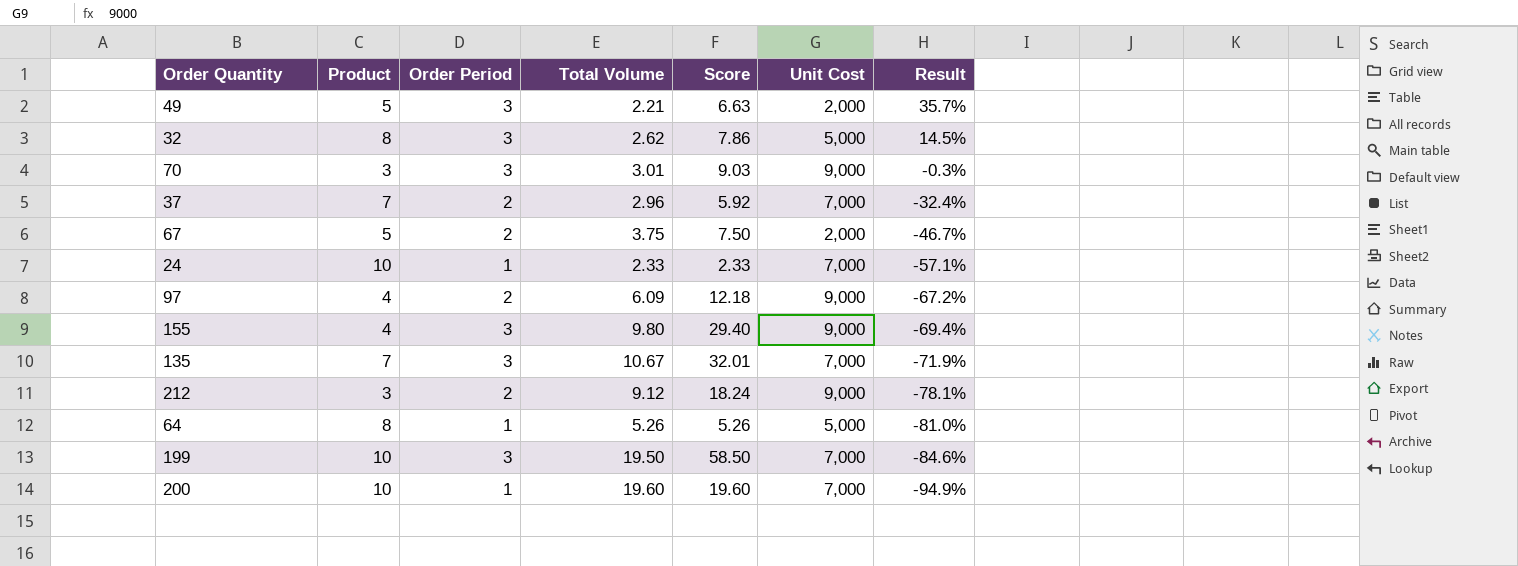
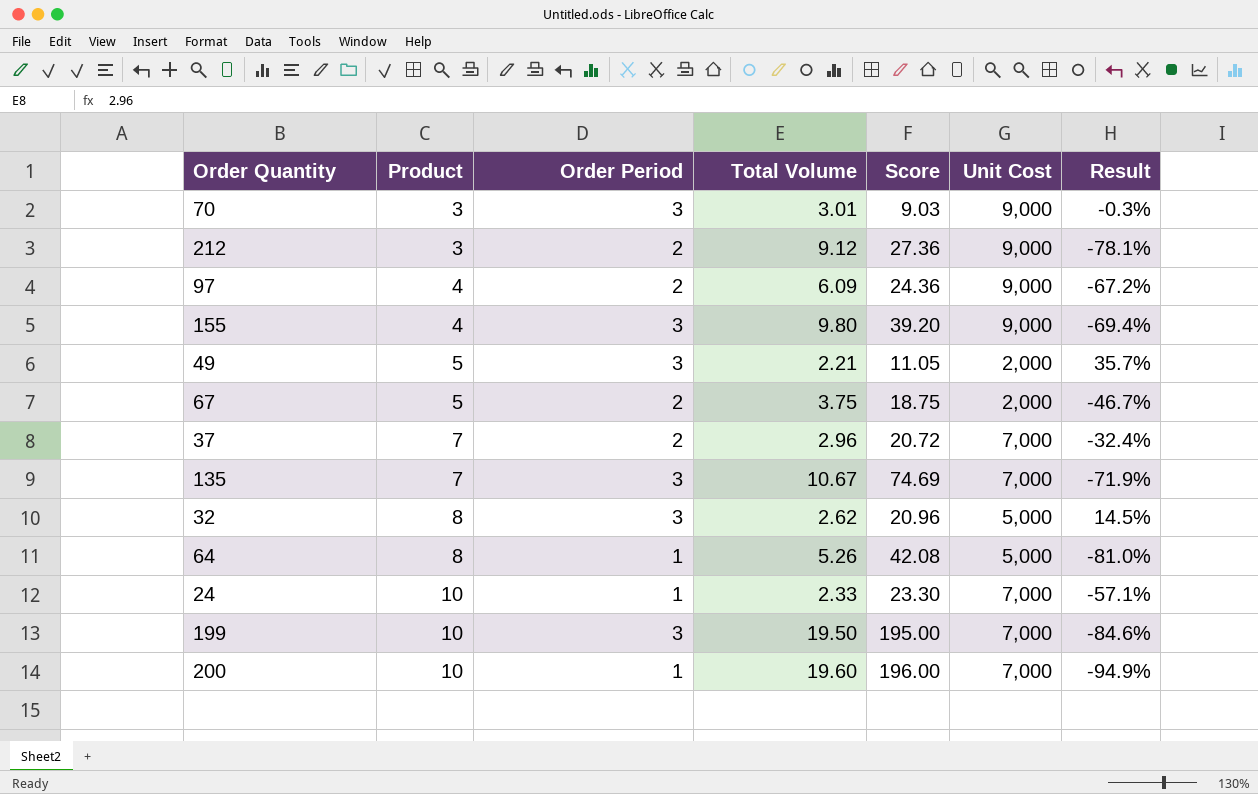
row order: Result descending -> Product ascending
column Score | formula: [Order Period] * [Total Volume] -> [Product] * [Total Volume]

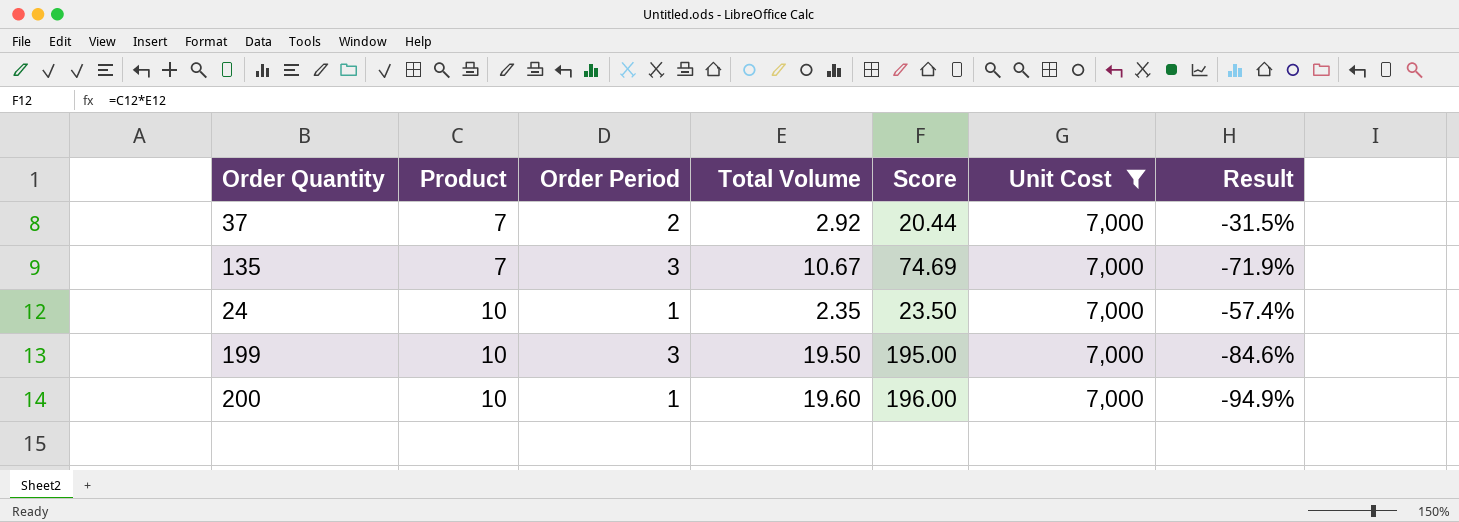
filter: none -> Unit Cost = 7,000
37 | Total Volume: 2.96 -> 2.92
37 | Score: 20.72 -> 20.44
37 | Result: -32.4% -> -31.5%
24 | Total Volume: 2.33 -> 2.35
24 | Score: 23.30 -> 23.50
24 | Result: -57.1% -> -57.4%

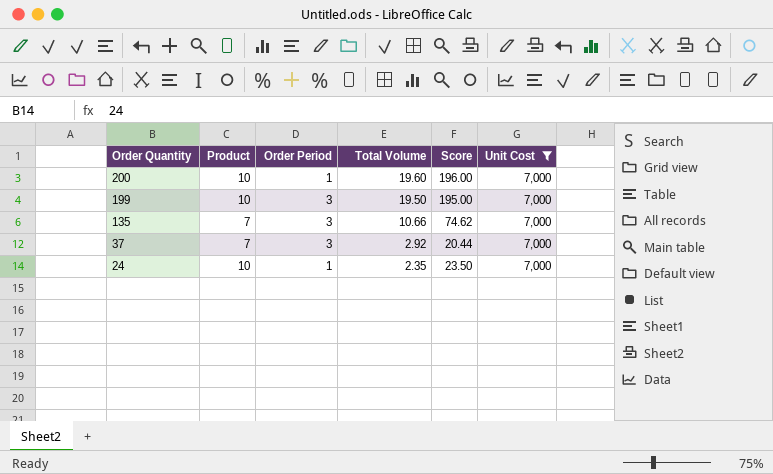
row order: Product ascending -> Order Quantity descending
column Result | formula: ([Order Period] - [Total Volume]) / [Total Volume] -> none
135 | Total Volume: 10.67 -> 10.66
135 | Score: 74.69 -> 74.62
37 | Order Period: 2 -> 3

